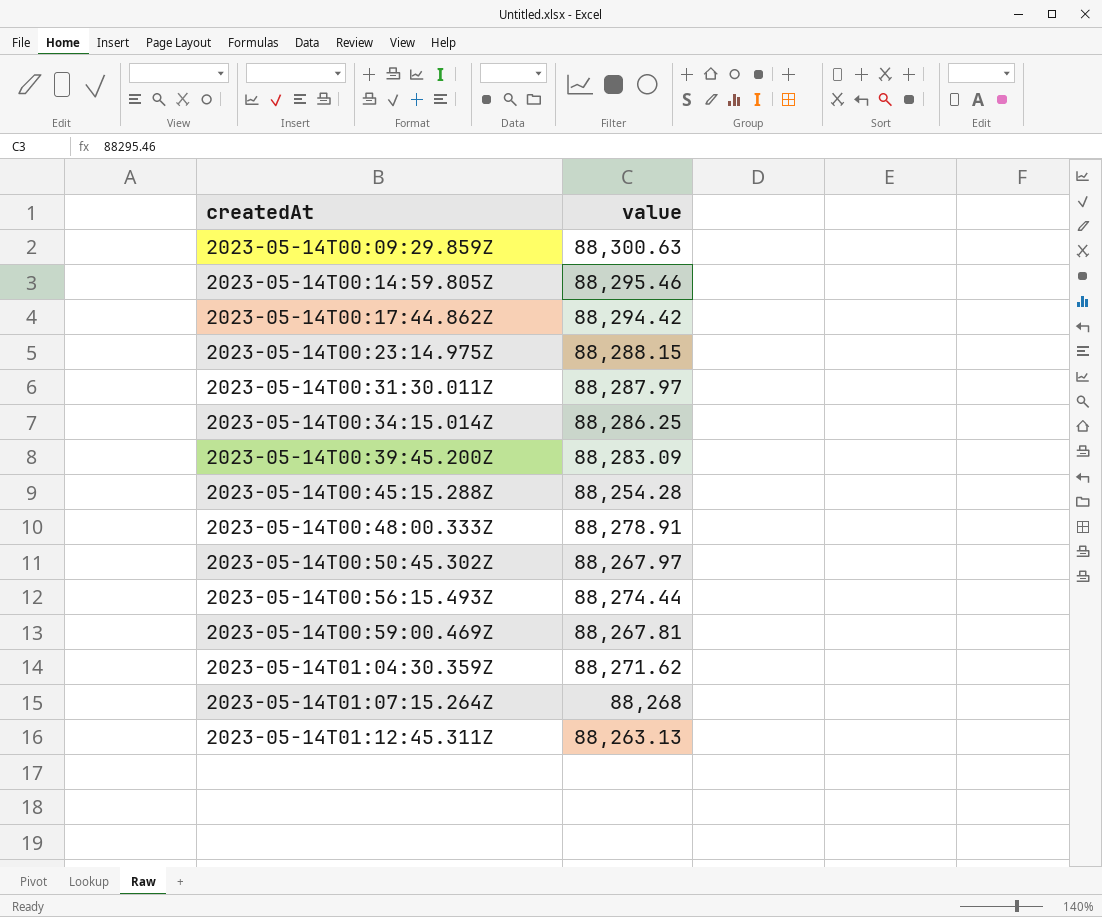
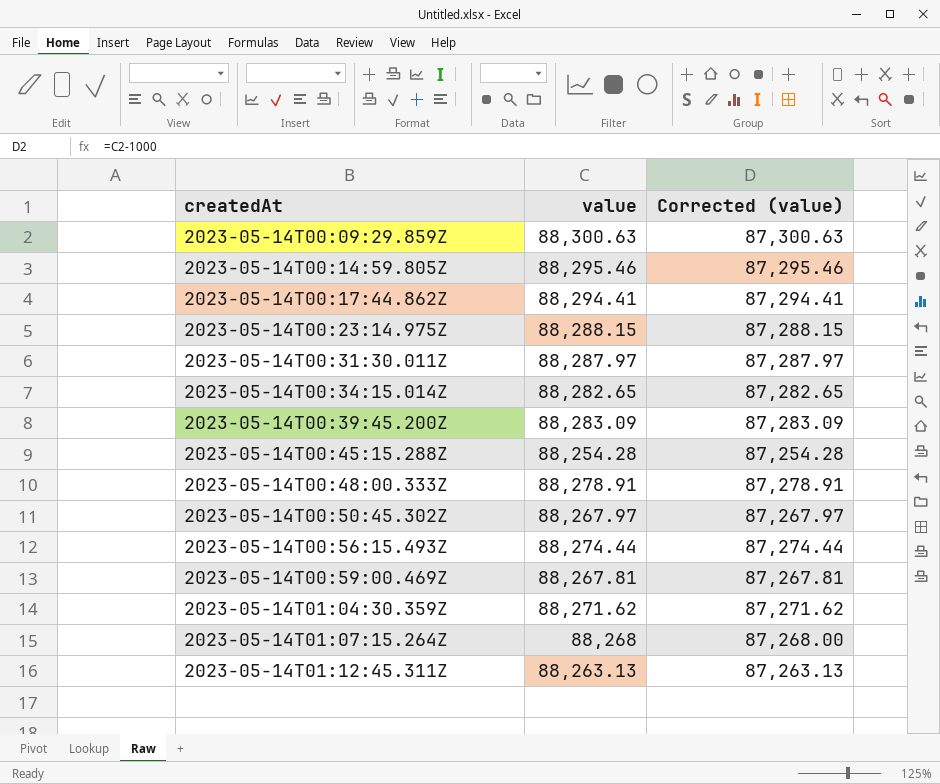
column Corrected (value) | formula: none -> [value] - 1000
2023-05-14T00:17:44.862Z | value: 88,294.42 -> 88,294.41
2023-05-14T00:34:15.014Z | value: 88,286.25 -> 88,282.65

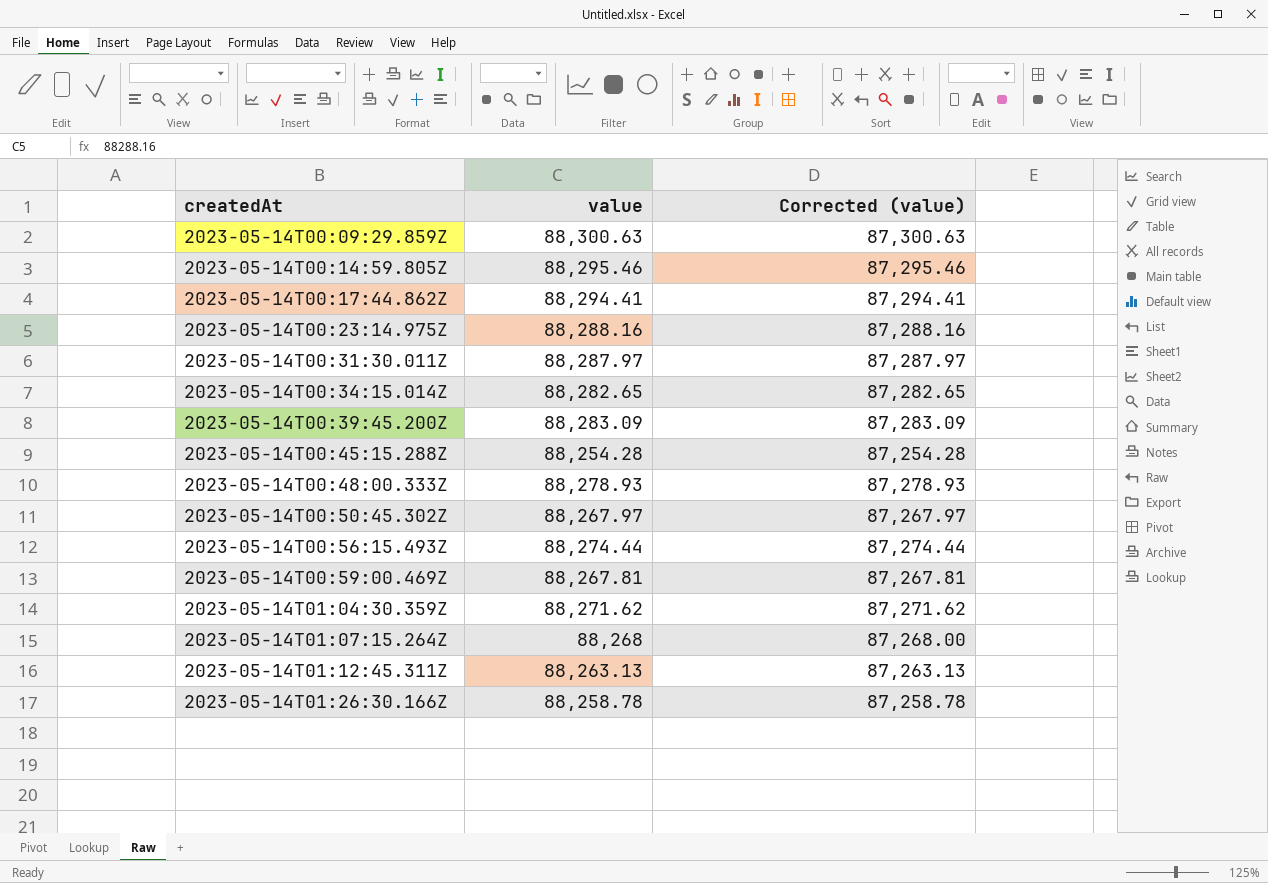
2023-05-14T00:23:14.975Z | value: 88,288.15 -> 88,288.16
2023-05-14T00:23:14.975Z | Corrected (value): 87,288.15 -> 87,288.16
2023-05-14T00:48:00.333Z | value: 88,278.91 -> 88,278.93
2023-05-14T00:48:00.333Z | Corrected (value): 87,278.91 -> 87,278.93
row 2023-05-14T01:26:30.166Z: none -> 88,258.78 | 87,258.78

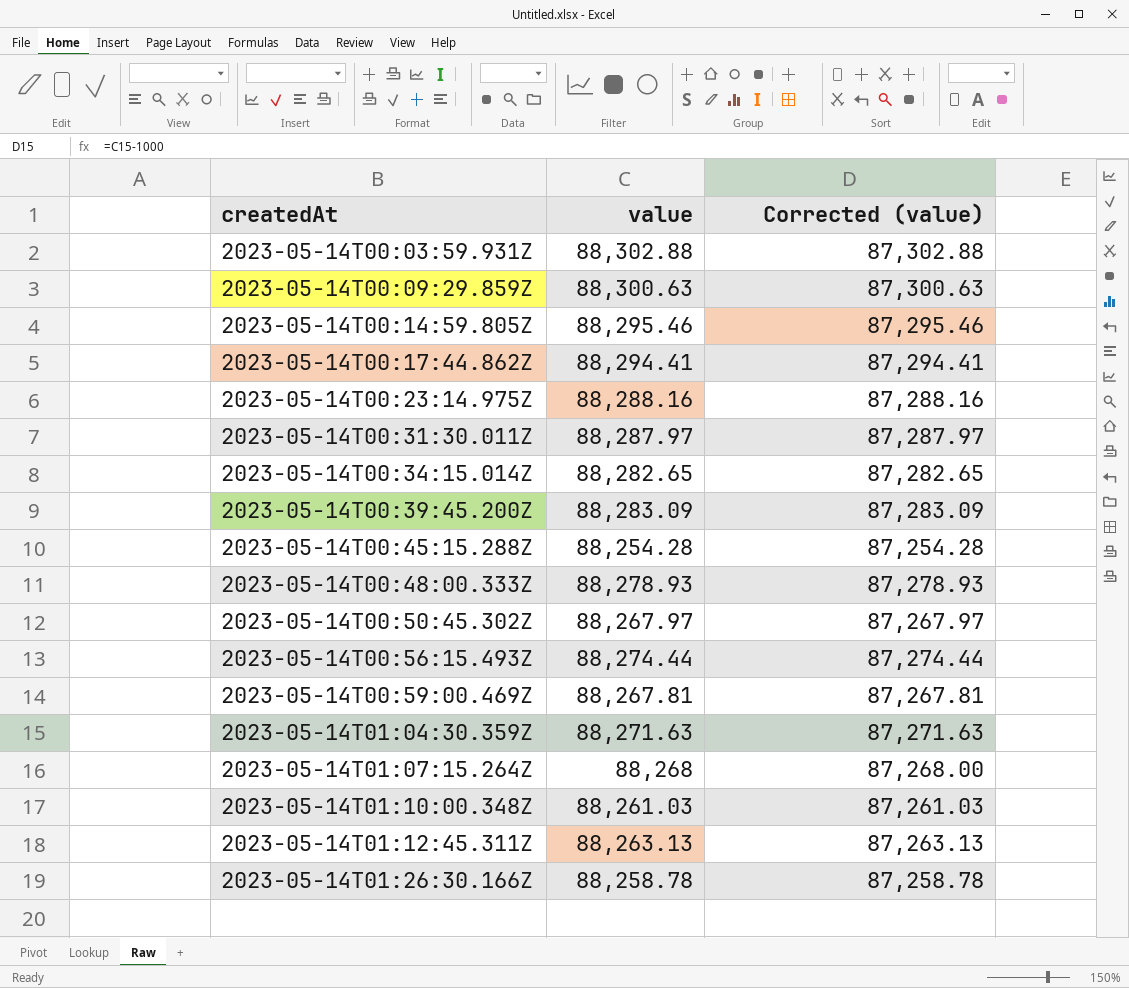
row 2023-05-14T00:03:59.931Z: none -> 88,302.88 | 87,302.88
2023-05-14T01:04:30.359Z | value: 88,271.62 -> 88,271.63
2023-05-14T01:04:30.359Z | Corrected (value): 87,271.62 -> 87,271.63
row 2023-05-14T01:10:00.348Z: none -> 88,261.03 | 87,261.03

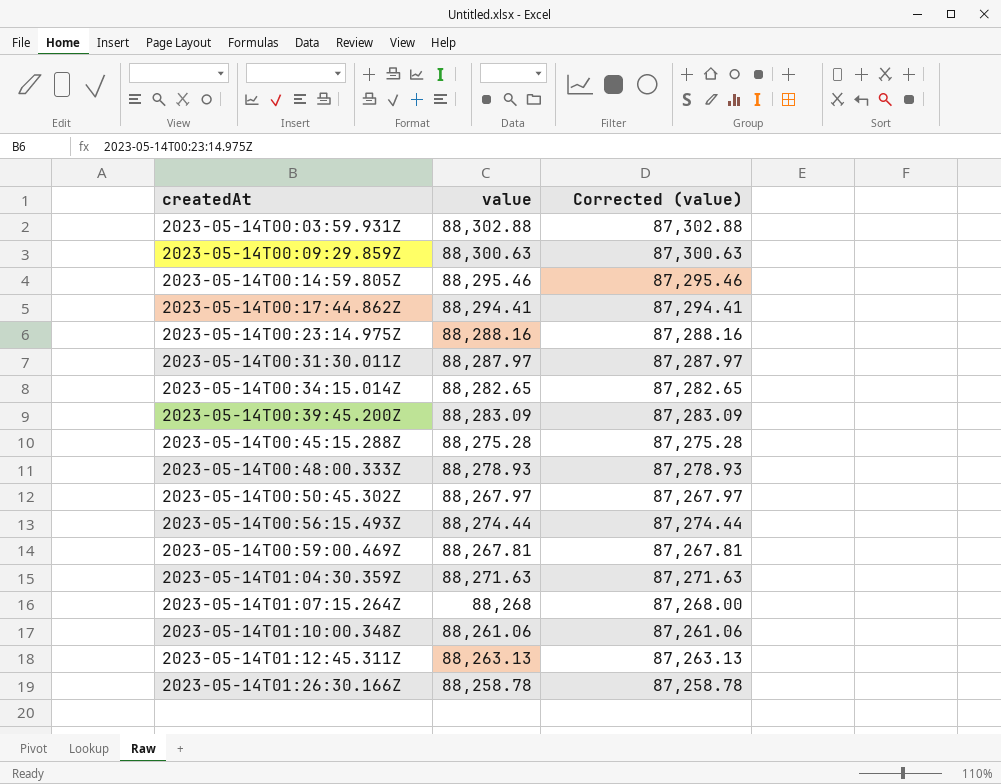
2023-05-14T00:45:15.288Z | value: 88,254.28 -> 88,275.28
2023-05-14T00:45:15.288Z | Corrected (value): 87,254.28 -> 87,275.28
2023-05-14T01:10:00.348Z | value: 88,261.03 -> 88,261.06
2023-05-14T01:10:00.348Z | Corrected (value): 87,261.03 -> 87,261.06

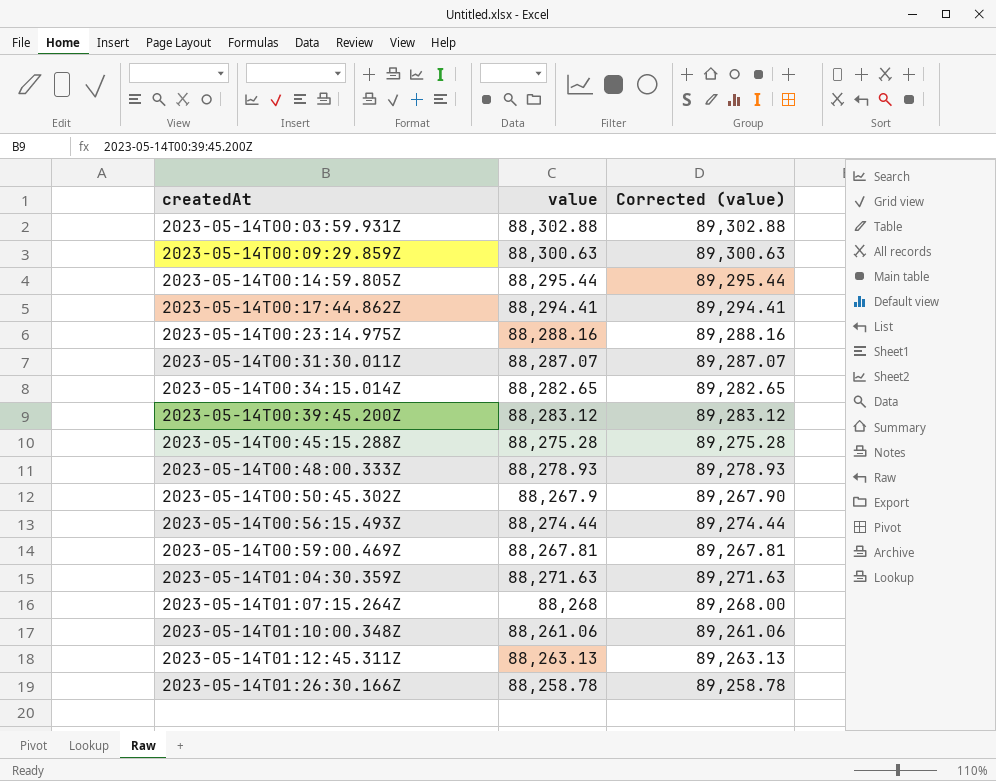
column Corrected (value) | formula: [value] - 1000 -> [value] + 1000
2023-05-14T00:14:59.805Z | value: 88,295.46 -> 88,295.44
2023-05-14T00:31:30.011Z | value: 88,287.97 -> 88,287.07
2023-05-14T00:39:45.200Z | value: 88,283.09 -> 88,283.12
2023-05-14T00:50:45.302Z | value: 88,267.97 -> 88,267.9

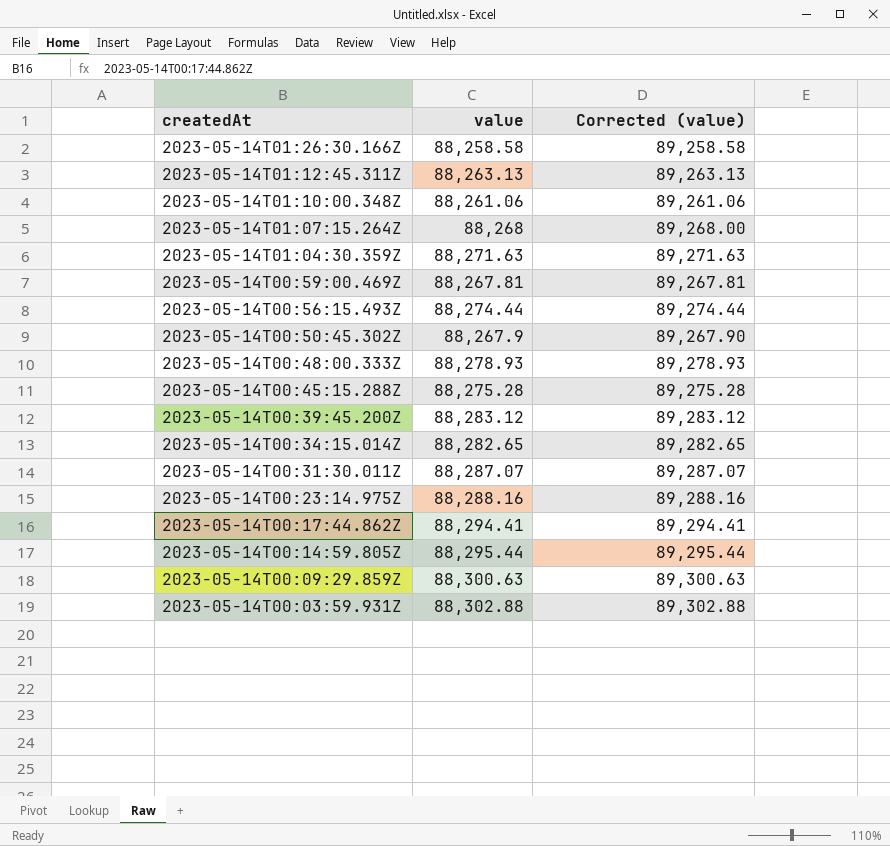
row order: createdAt ascending -> createdAt descending
2023-05-14T01:26:30.166Z | value: 88,258.78 -> 88,258.58
2023-05-14T01:26:30.166Z | Corrected (value): 89,258.78 -> 89,258.58

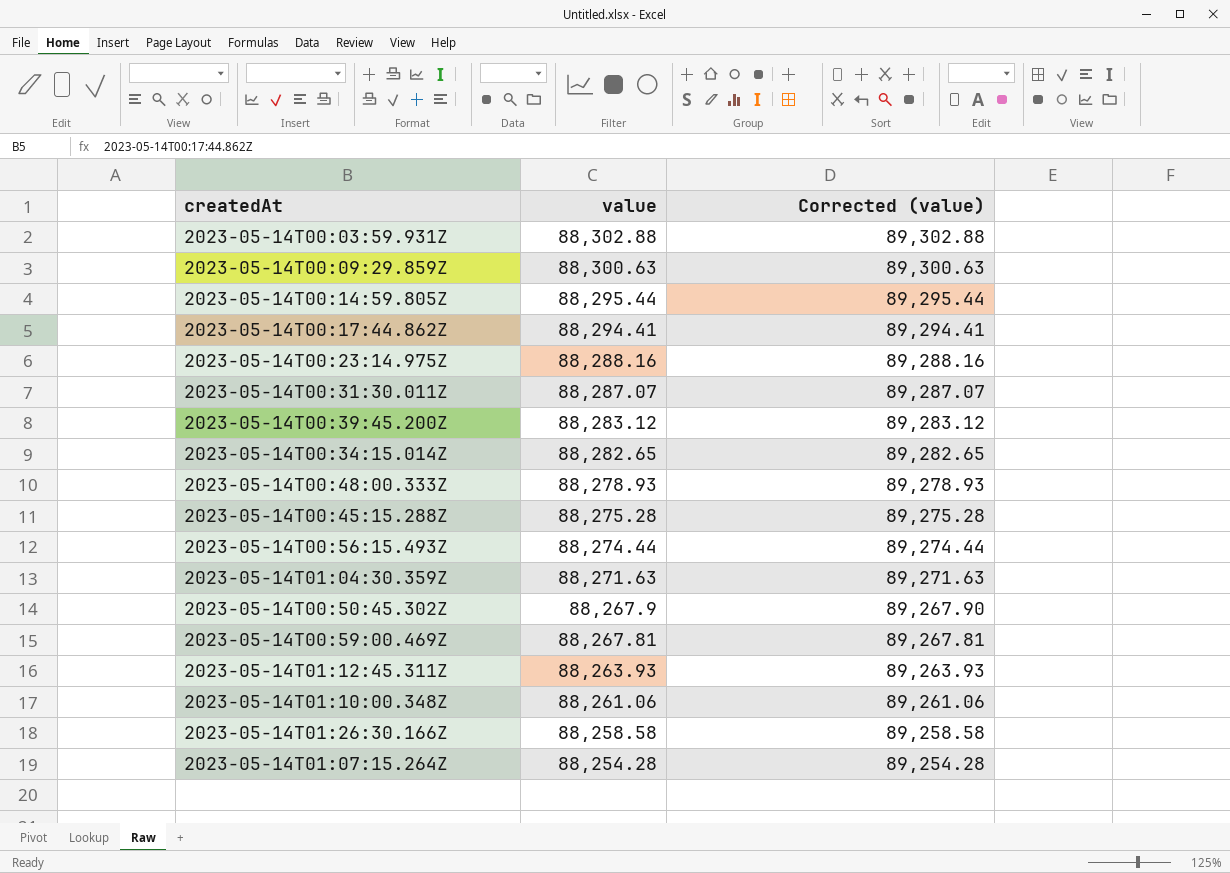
row order: createdAt descending -> value descending
2023-05-14T01:12:45.311Z | value: 88,263.13 -> 88,263.93
2023-05-14T01:12:45.311Z | Corrected (value): 89,263.13 -> 89,263.93
2023-05-14T01:07:15.264Z | value: 88,268 -> 88,254.28
2023-05-14T01:07:15.264Z | Corrected (value): 89,268.00 -> 89,254.28

